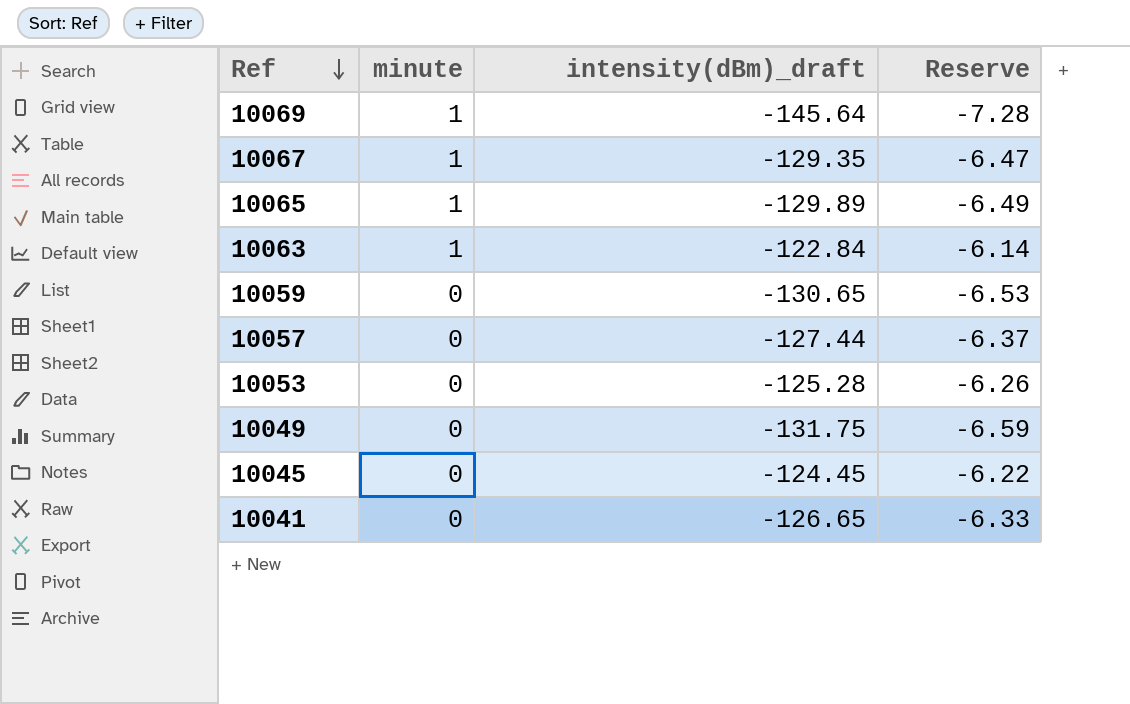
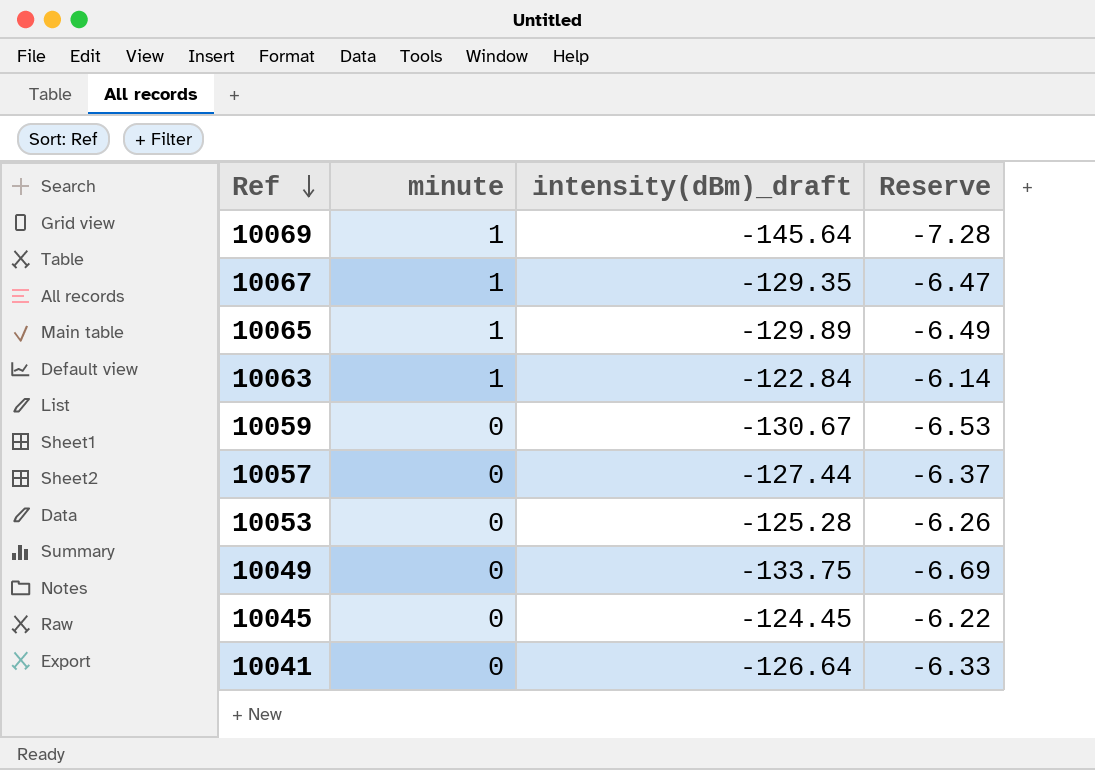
10059 | intensity(dBm)_draft: -130.65 -> -130.67
10049 | intensity(dBm)_draft: -131.75 -> -133.75
10049 | Reserve: -6.59 -> -6.69
10041 | intensity(dBm)_draft: -126.65 -> -126.64

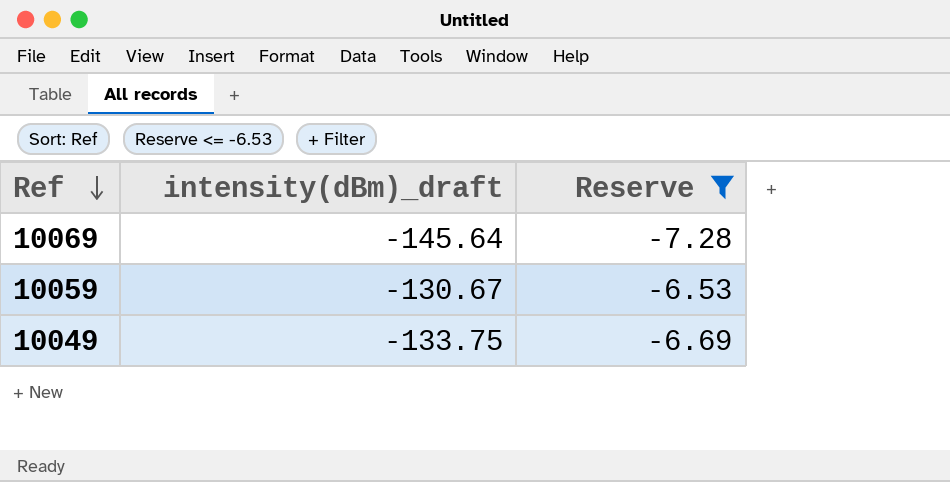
filter: none -> Reserve <= -6.53
column minute | position: 2 -> none

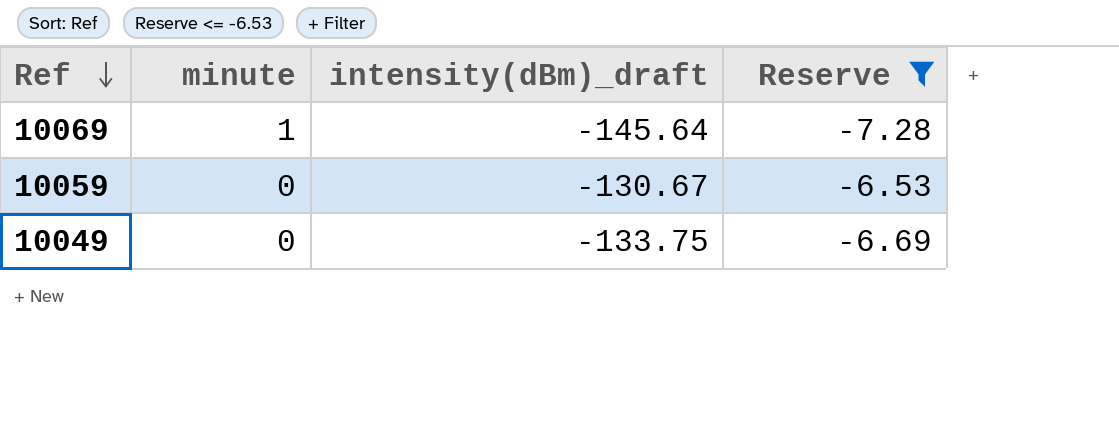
column minute | position: none -> 2

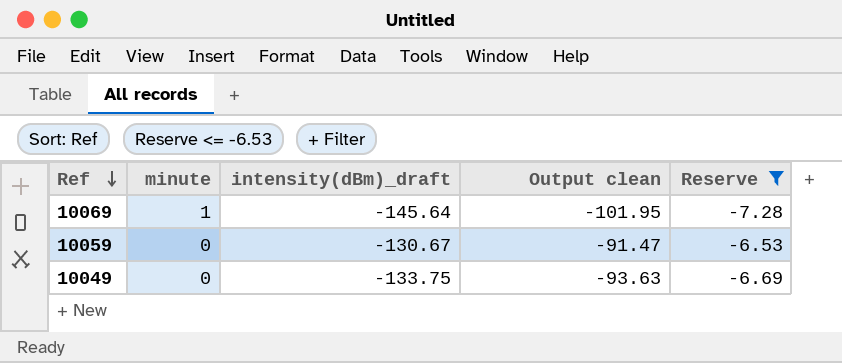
column Output clean | formula: none -> [intensity(dBm)_draft] * 0.7

